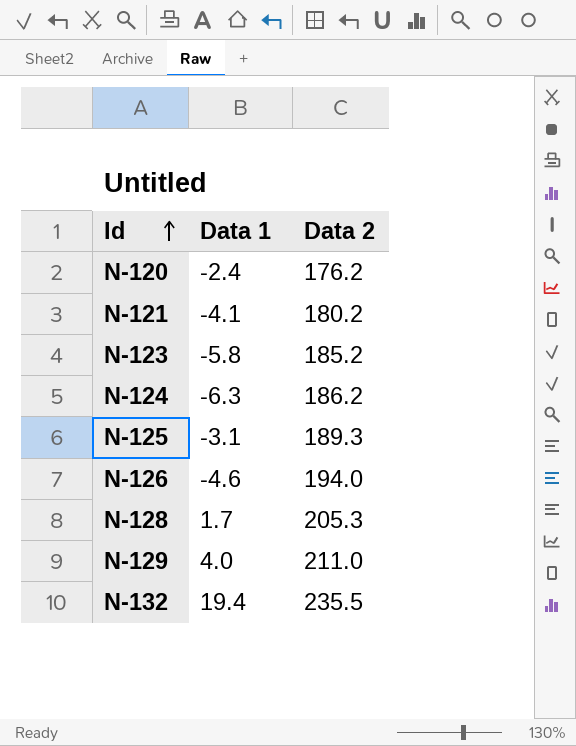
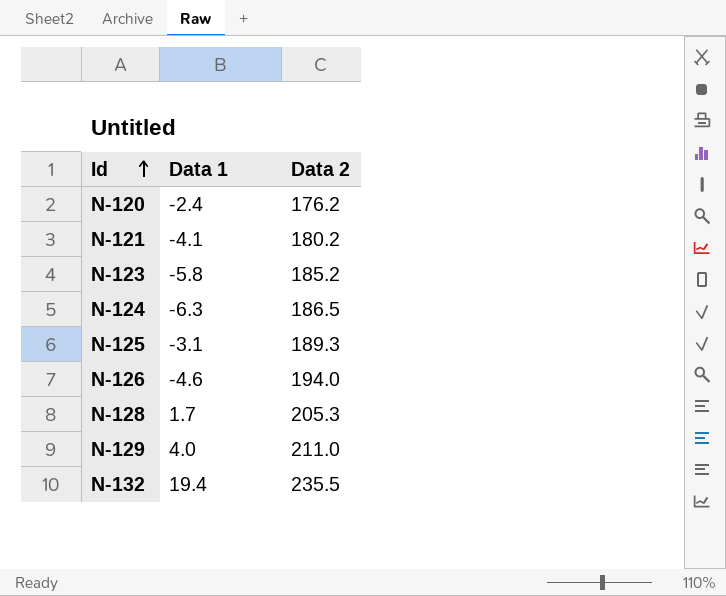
N-124 | Data 2: 186.2 -> 186.5

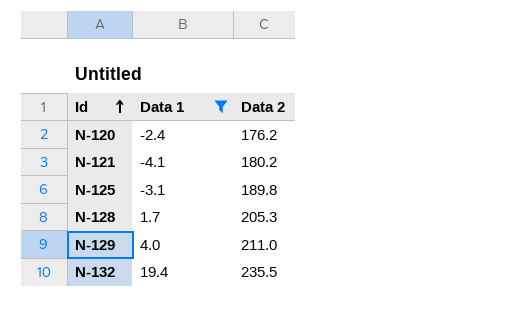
filter: none -> Data 1 >= -4.1
N-125 | Data 2: 189.3 -> 189.8

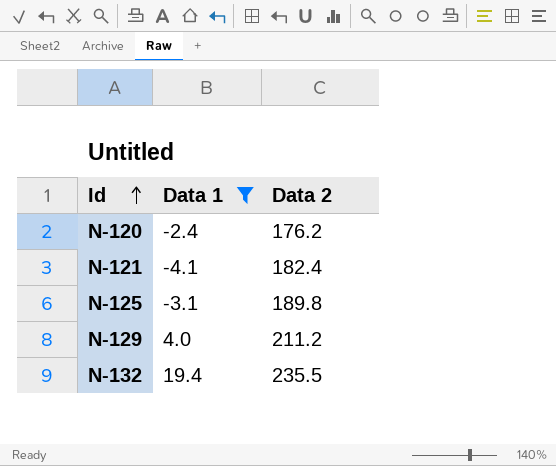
row N-128: 1.7 | 205.3 -> none
N-121 | Data 2: 180.2 -> 182.4
N-129 | Data 2: 211.0 -> 211.2

